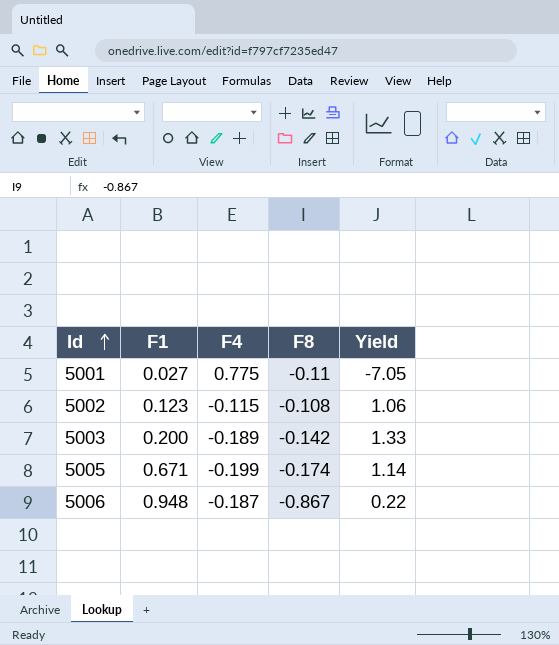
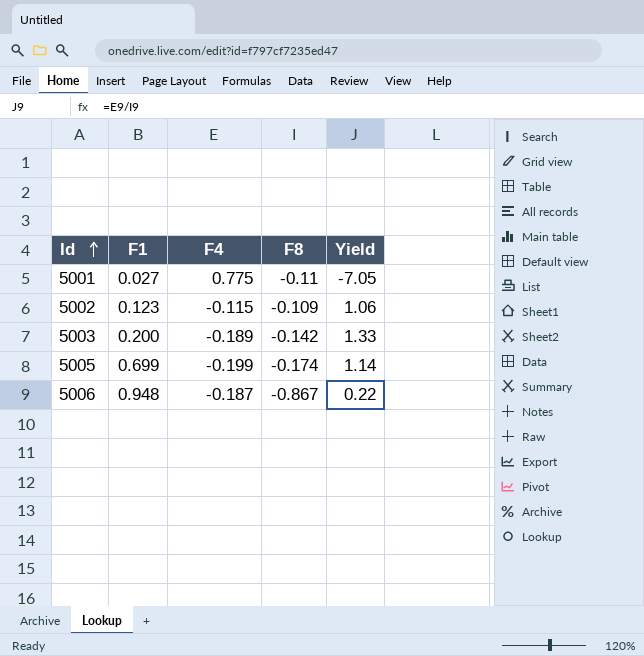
5002 | F8: -0.108 -> -0.109
5005 | F1: 0.671 -> 0.699

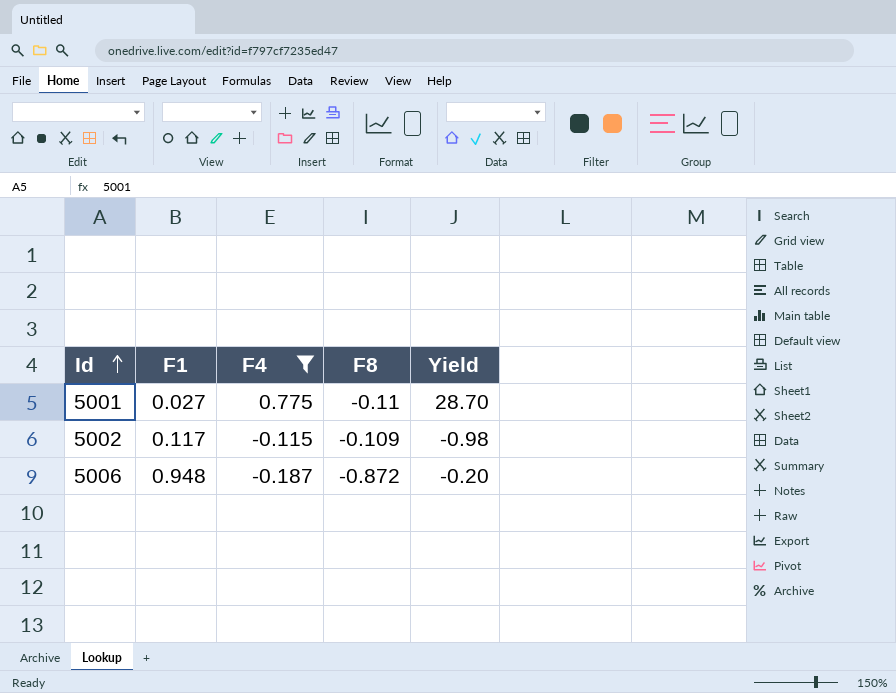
filter: none -> F4 >= -0.187
column Yield | formula: [F4] / [F8] -> [F4] / [F1]
5002 | F1: 0.123 -> 0.117
5006 | F8: -0.867 -> -0.872

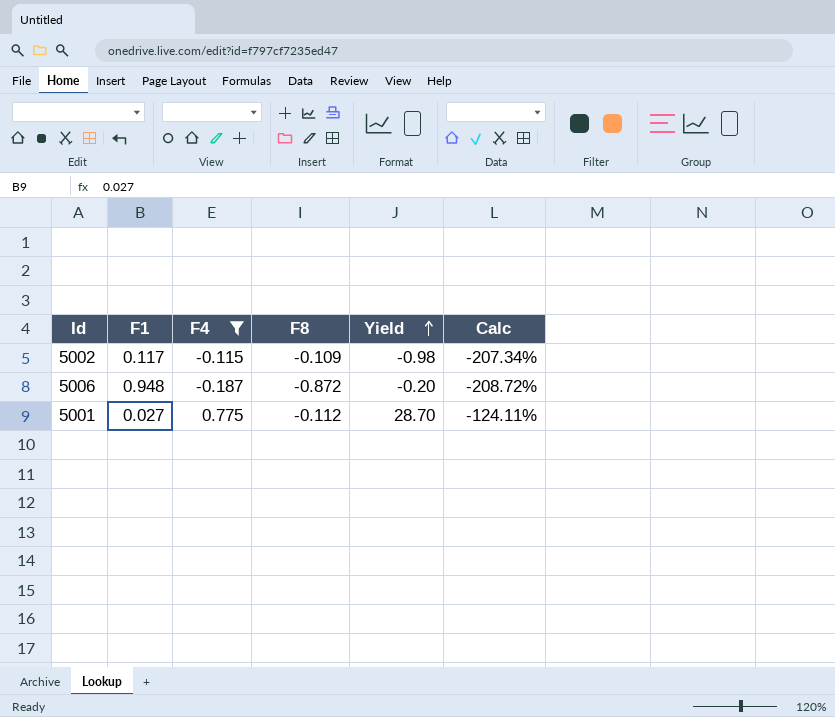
row order: Id ascending -> Yield ascending
column Calc | formula: none -> ([F1] - [F8]) / [F8]
5001 | F8: -0.11 -> -0.112

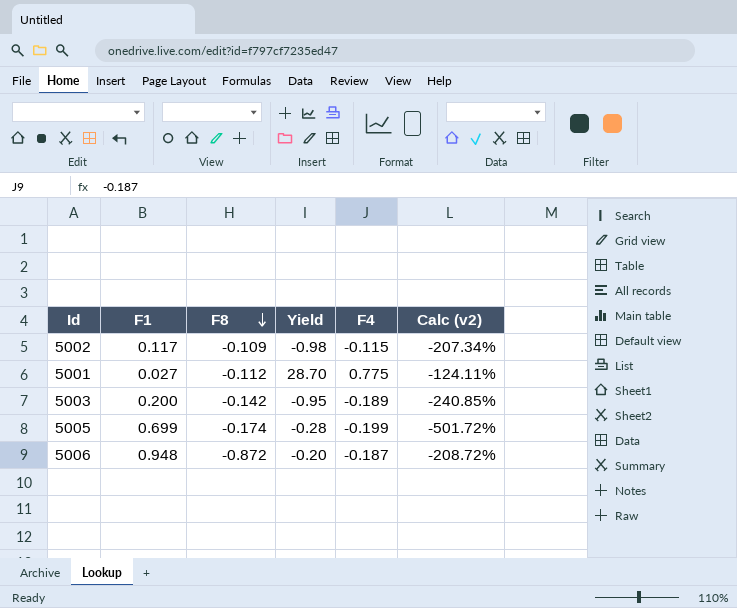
filter: F4 >= -0.187 -> none
row order: Yield ascending -> F8 descending
column F4 | position: 3 -> 5
column name: Calc -> Calc (v2)

